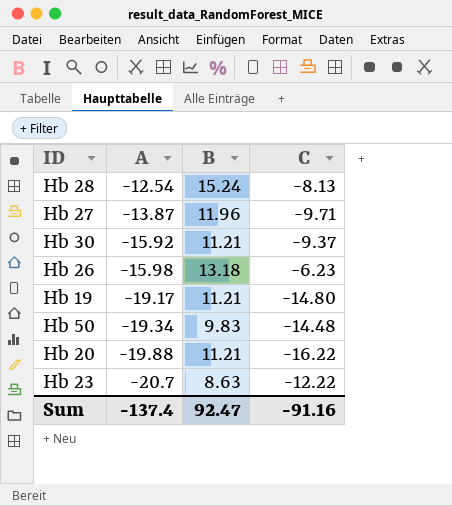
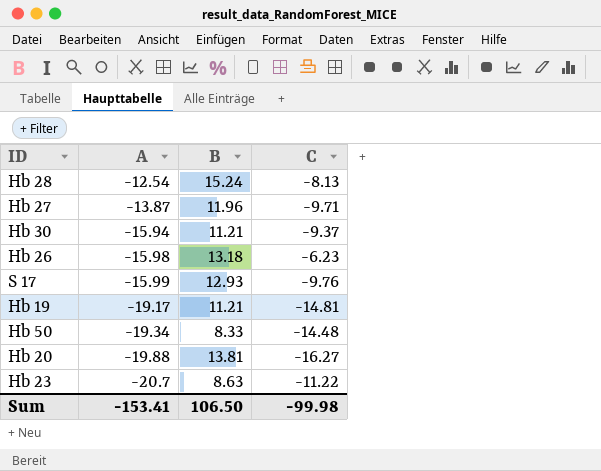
Hb 30 | A: -15.92 -> -15.94
row S 17: none -> -15.99 | 12.93 | -9.76
Hb 19 | C: -14.80 -> -14.81
Hb 50 | B: 9.83 -> 8.33
Hb 20 | B: 11.21 -> 13.81
Hb 20 | C: -16.22 -> -16.27
Hb 23 | C: -12.22 -> -11.22
Sum | A: -137.4 -> -153.41
Sum | B: 92.47 -> 106.50
Sum | C: -91.16 -> -99.98

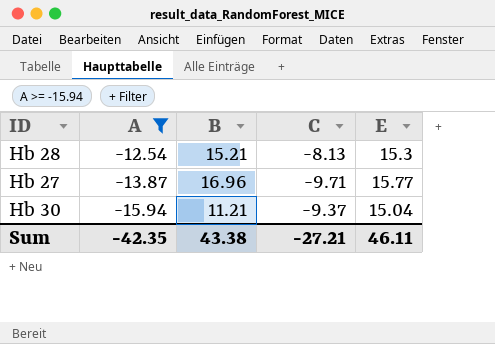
filter: none -> A >= -15.94
column E | position: none -> 5
Hb 28 | B: 15.24 -> 15.21
Hb 27 | B: 11.96 -> 16.96
Sum | A: -153.41 -> -42.35
Sum | B: 106.50 -> 43.38
Sum | C: -99.98 -> -27.21

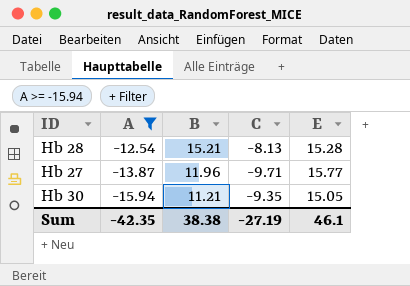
Hb 28 | E: 15.3 -> 15.28
Hb 27 | B: 16.96 -> 11.96
Hb 30 | C: -9.37 -> -9.35
Hb 30 | E: 15.04 -> 15.05
Sum | B: 43.38 -> 38.38
Sum | C: -27.21 -> -27.19
Sum | E: 46.11 -> 46.1

